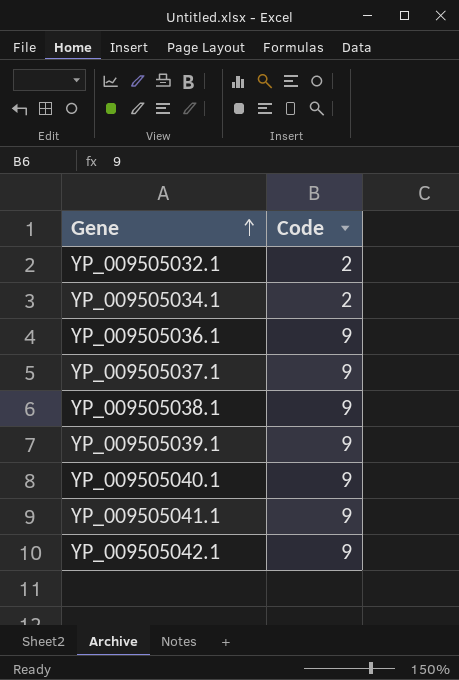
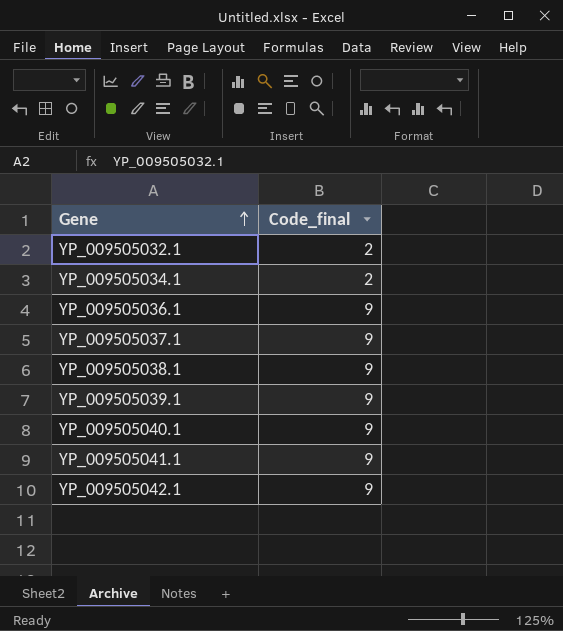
column name: Code -> Code_final

